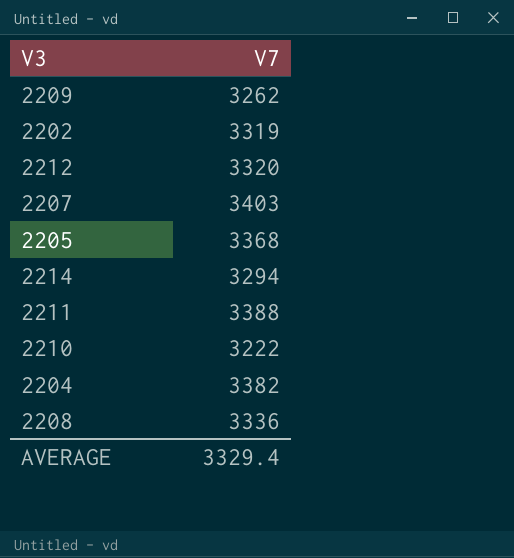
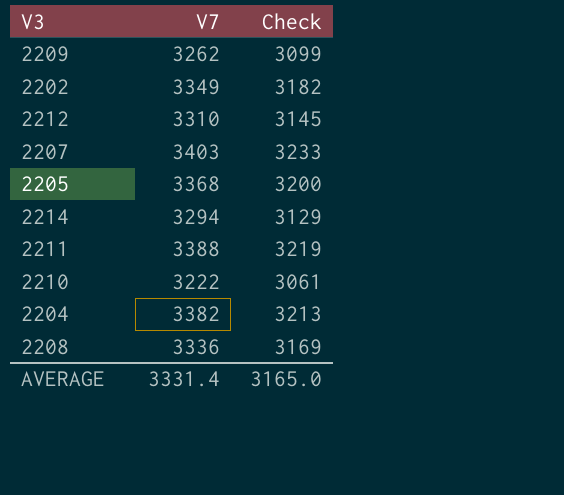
column Check | formula: none -> [V7] * 0.95
2202 | V7: 3319 -> 3349
2212 | V7: 3320 -> 3310
AVERAGE | V7: 3329.4 -> 3331.4

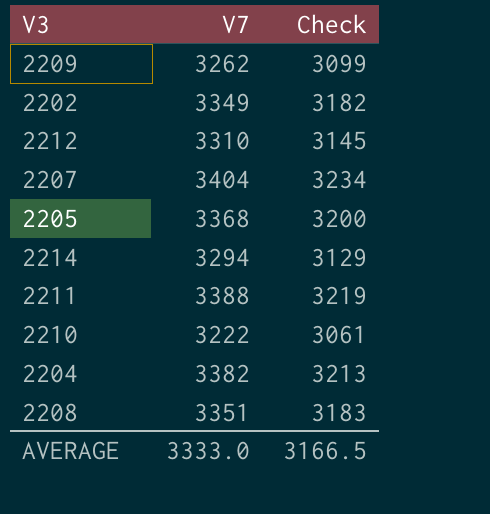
2207 | V7: 3403 -> 3404
2207 | Check: 3233 -> 3234
2208 | V7: 3336 -> 3351
2208 | Check: 3169 -> 3183
AVERAGE | V7: 3331.4 -> 3333.0
AVERAGE | Check: 3165.0 -> 3166.5

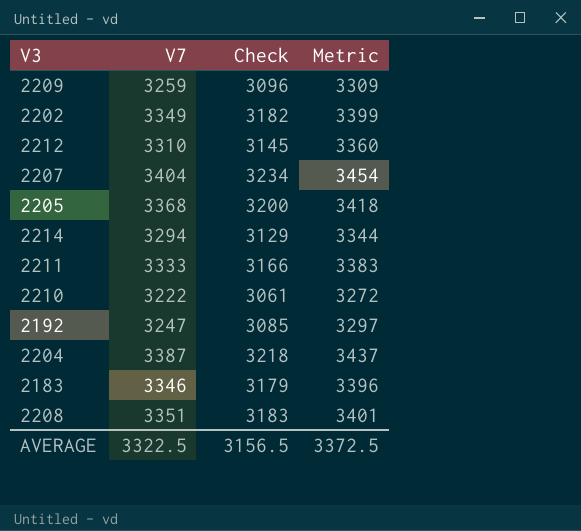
column Metric | formula: none -> [V7] + 50
2209 | V7: 3262 -> 3259
2209 | Check: 3099 -> 3096
2211 | V7: 3388 -> 3333
2211 | Check: 3219 -> 3166
row 2192: none -> 3247 | 3085 | 3297
2204 | V7: 3382 -> 3387
2204 | Check: 3213 -> 3218
row 2183: none -> 3346 | 3179 | 3396
AVERAGE | V7: 3333.0 -> 3322.5
AVERAGE | Check: 3166.5 -> 3156.5

